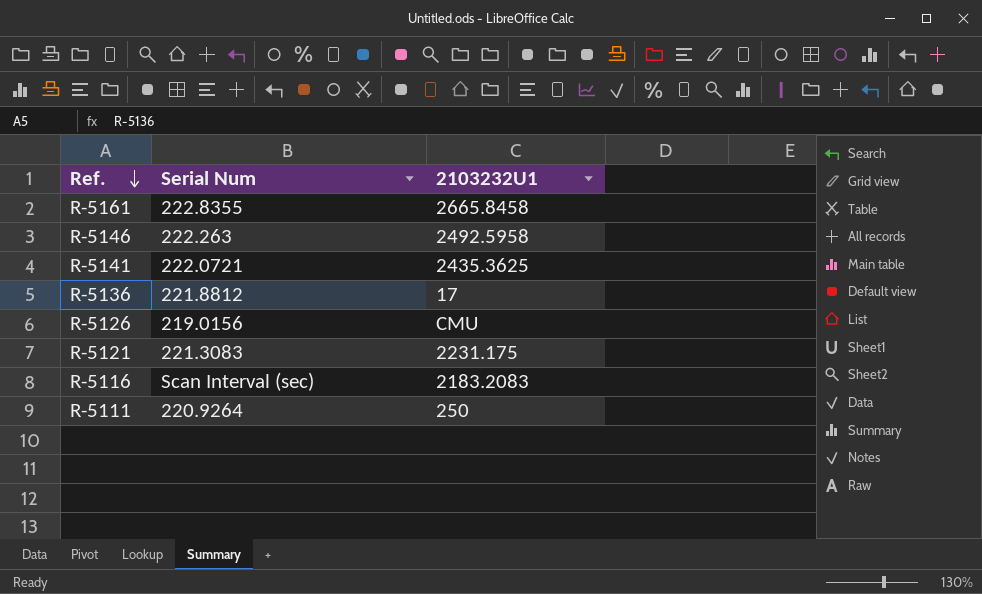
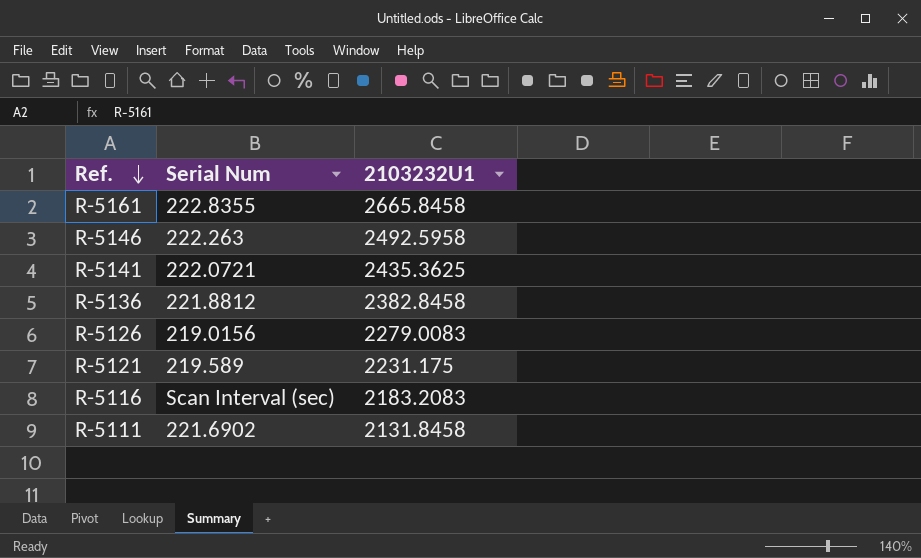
R-5136 | 2103232U1: 17 -> 2382.8458
R-5126 | 2103232U1: CMU -> 2279.0083
R-5121 | Serial Num: 221.3083 -> 219.589
R-5111 | Serial Num: 220.9264 -> 221.6902
R-5111 | 2103232U1: 250 -> 2131.8458

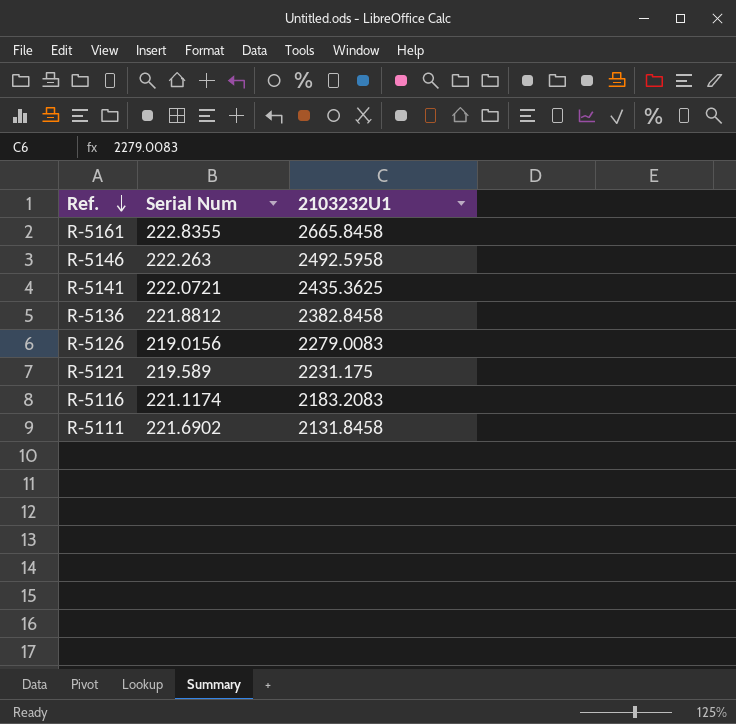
R-5116 | Serial Num: Scan Interval (sec) -> 221.1174

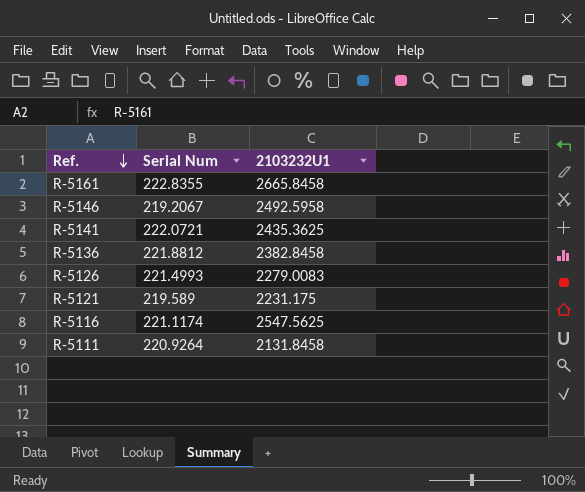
R-5146 | Serial Num: 222.263 -> 219.2067
R-5126 | Serial Num: 219.0156 -> 221.4993
R-5116 | 2103232U1: 2183.2083 -> 2547.5625
R-5111 | Serial Num: 221.6902 -> 220.9264

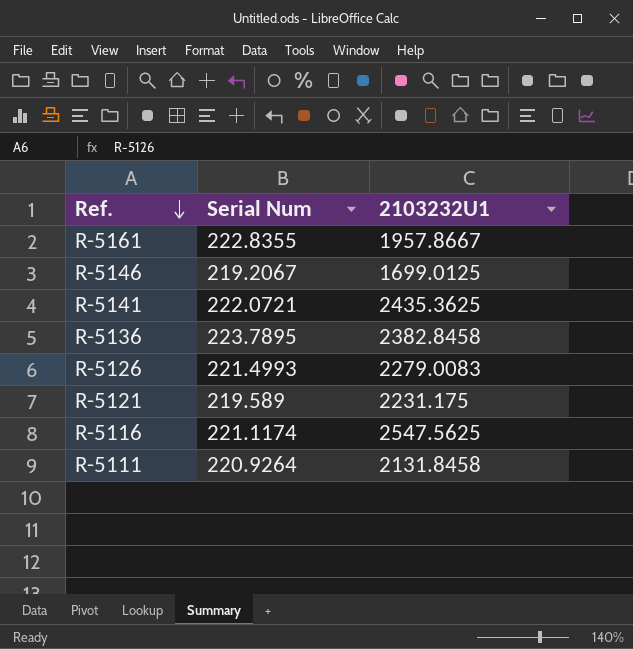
R-5161 | 2103232U1: 2665.8458 -> 1957.8667
R-5146 | 2103232U1: 2492.5958 -> 1699.0125
R-5136 | Serial Num: 221.8812 -> 223.7895

